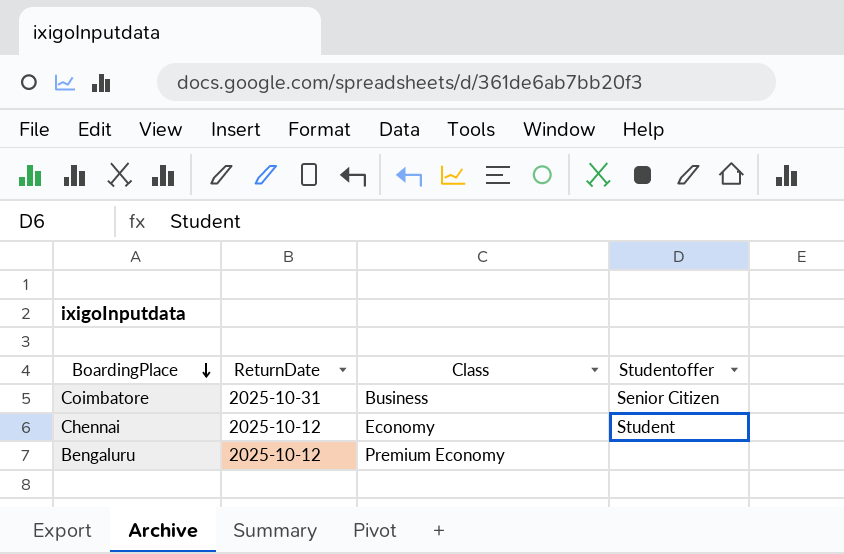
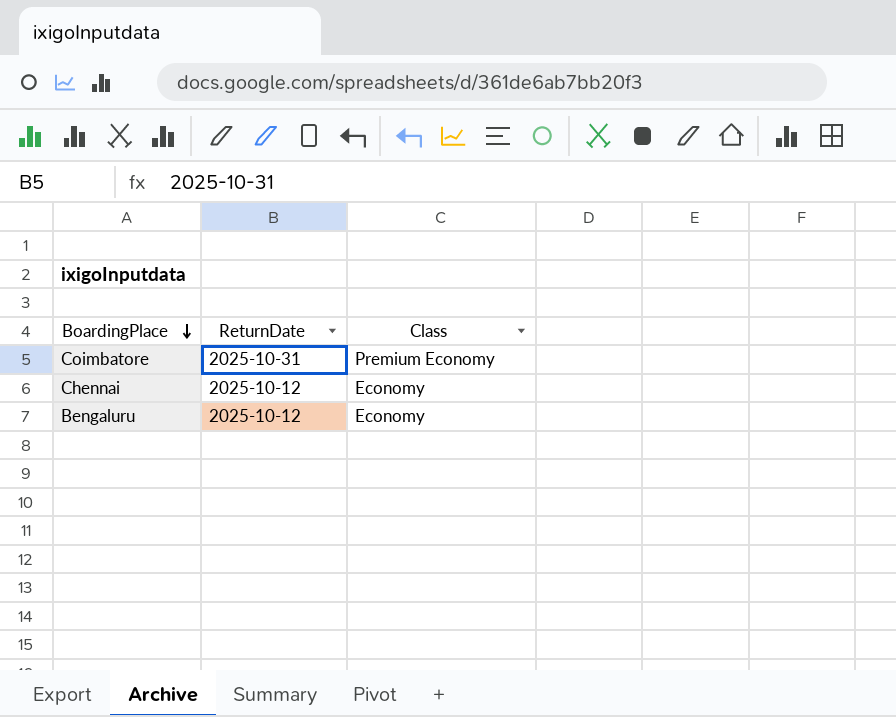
column Studentoffer | position: 4 -> none
Coimbatore | Class: Business -> Premium Economy
Bengaluru | Class: Premium Economy -> Economy

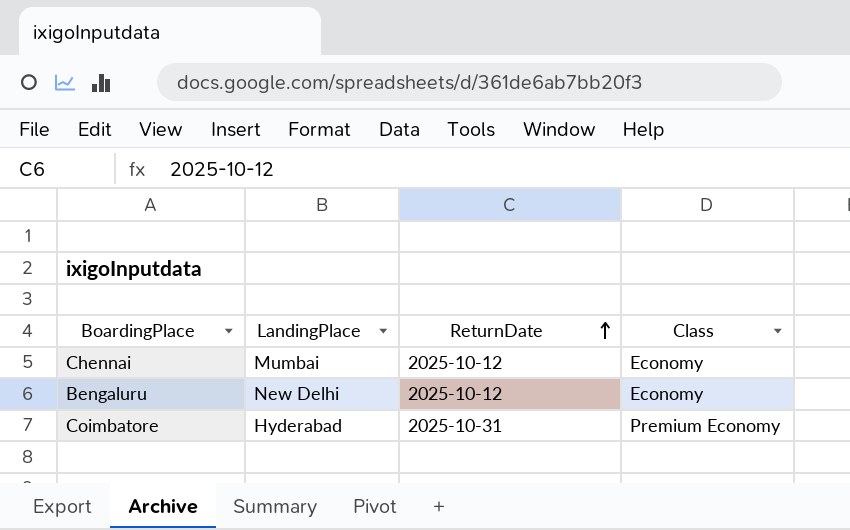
row order: BoardingPlace descending -> ReturnDate ascending
column LandingPlace | position: none -> 2

